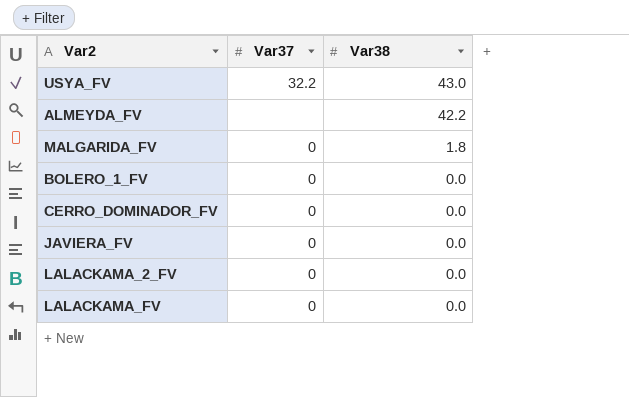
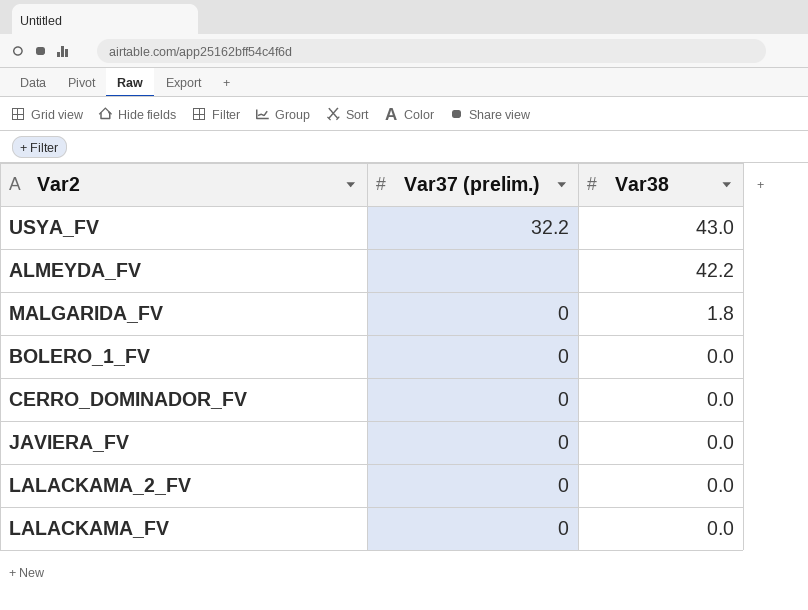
column name: Var37 -> Var37 (prelim.)

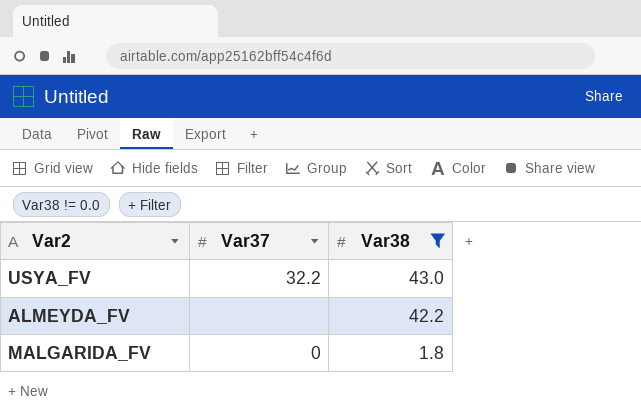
filter: none -> Var38 != 0.0
column name: Var37 (prelim.) -> Var37

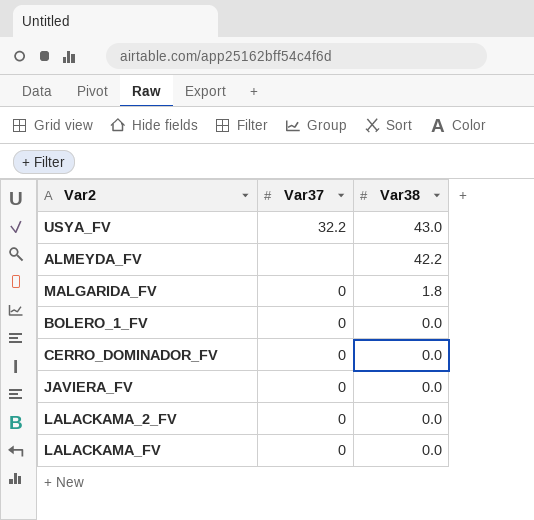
filter: Var38 != 0.0 -> none

